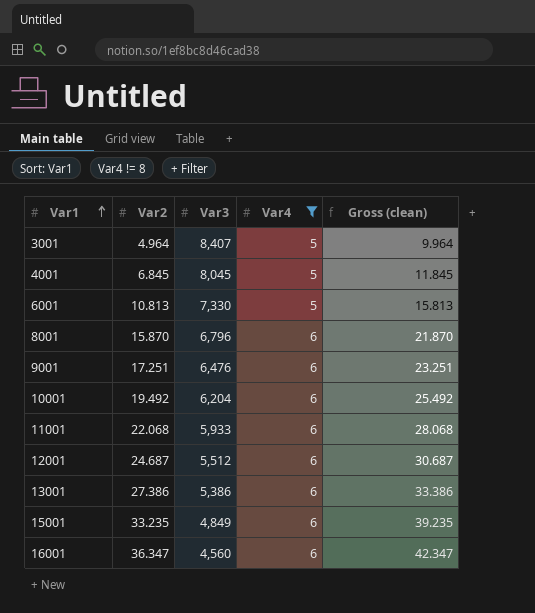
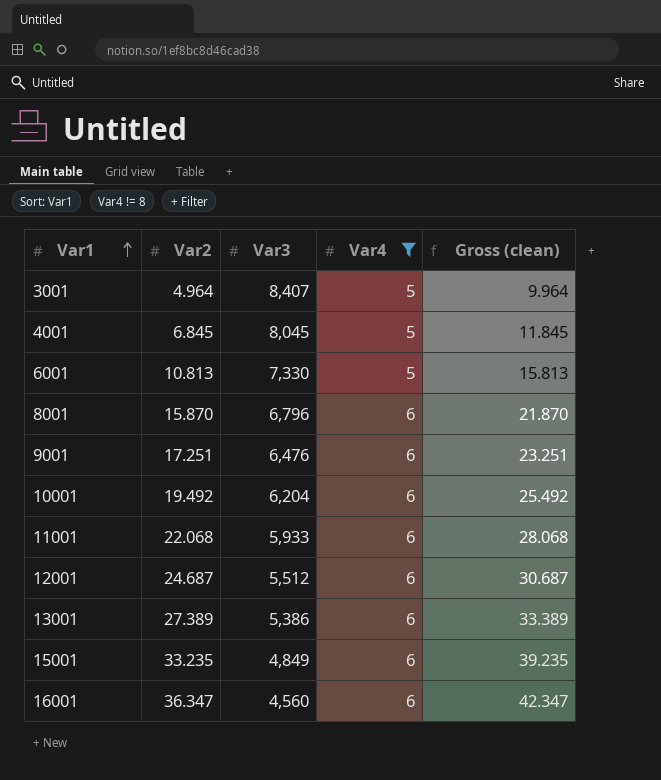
13001 | Var2: 27.386 -> 27.389
13001 | Gross (clean): 33.386 -> 33.389

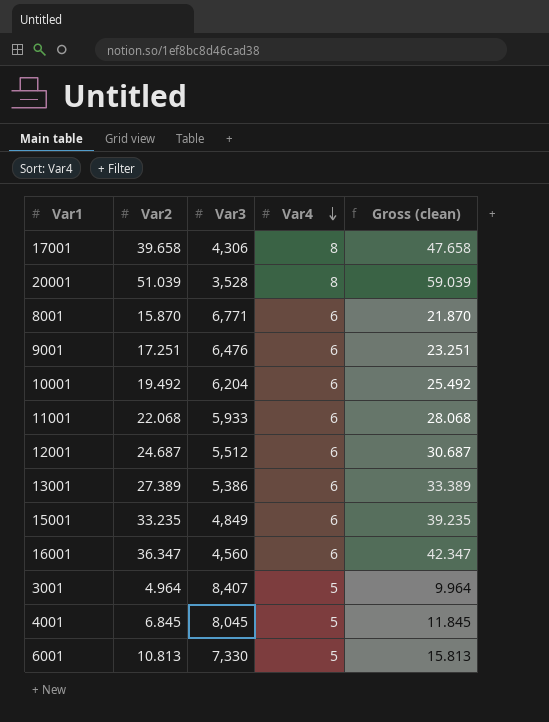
filter: Var4 != 8 -> none
row order: Var1 ascending -> Var4 descending
8001 | Var3: 6,796 -> 6,771

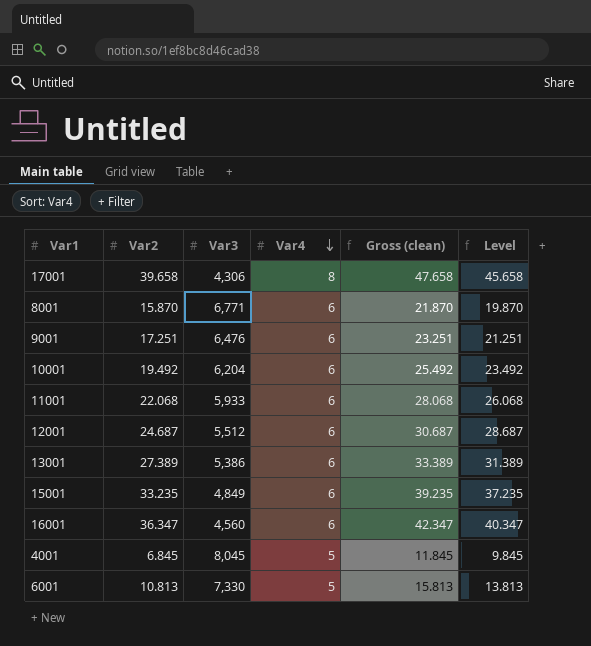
column Level | formula: none -> [Gross (clean)] - 2
row 20001: 51.039 | 3,528 | 8 | 59.039 -> none
row 3001: 4.964 | 8,407 | 5 | 9.964 -> none

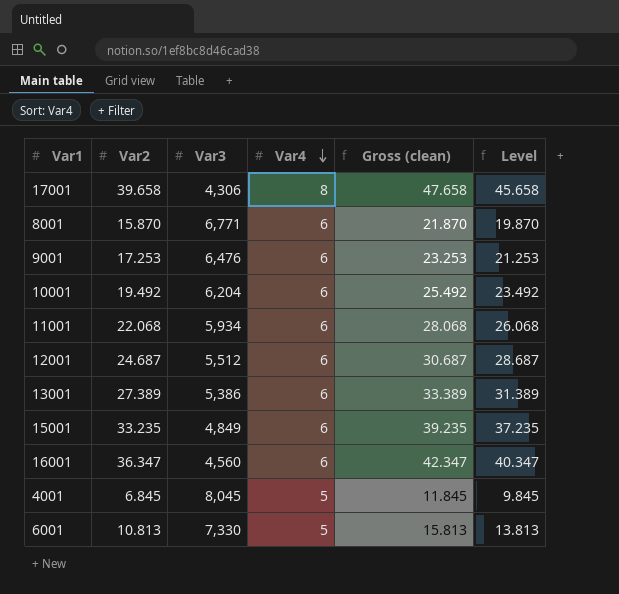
9001 | Var2: 17.251 -> 17.253
9001 | Gross (clean): 23.251 -> 23.253
9001 | Level: 21.251 -> 21.253
11001 | Var3: 5,933 -> 5,934

